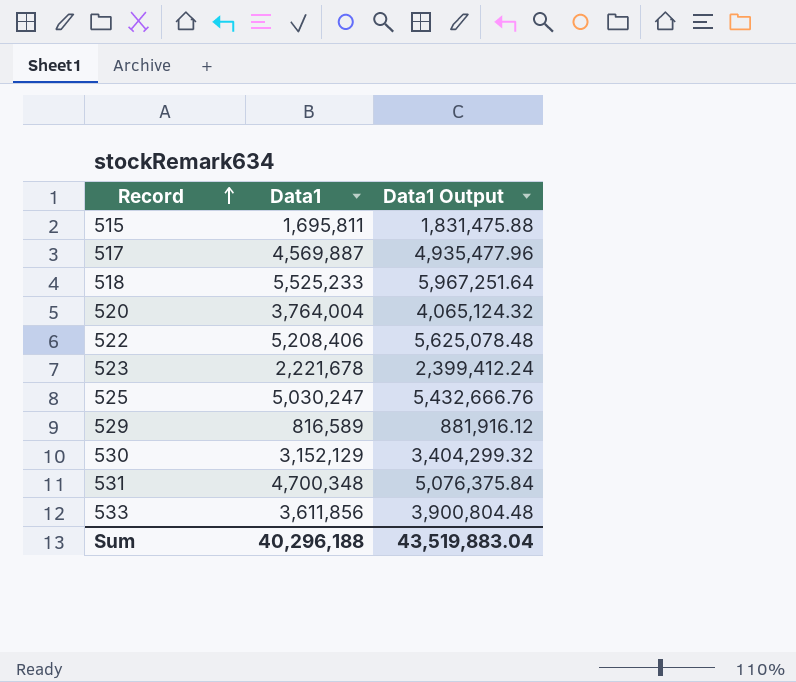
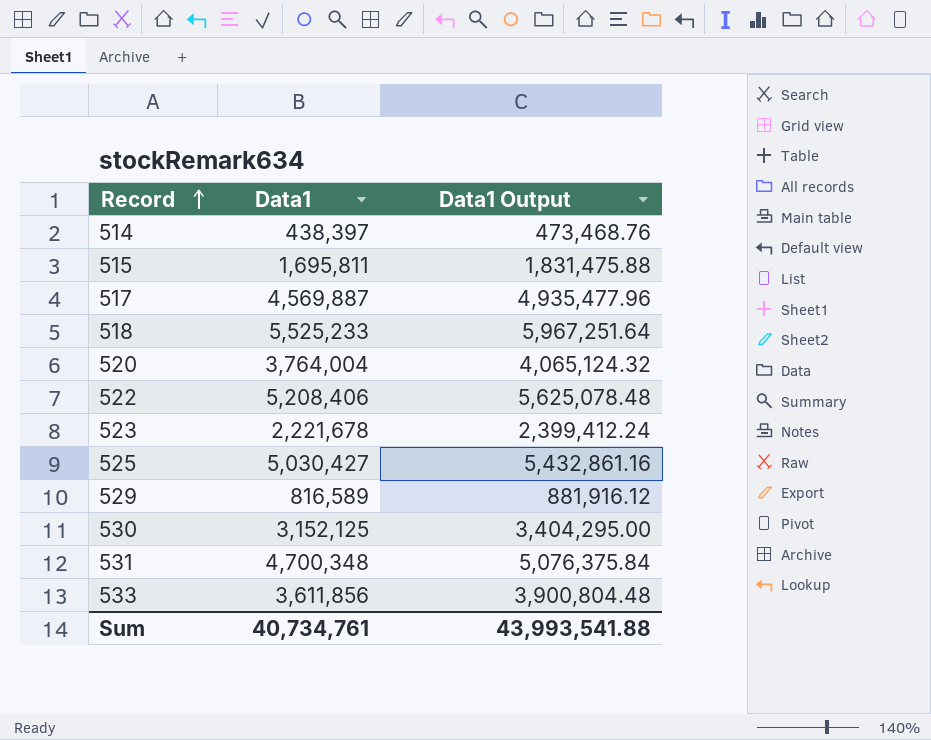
row 514: none -> 438,397 | 473,468.76
525 | Data1: 5,030,247 -> 5,030,427
525 | Data1 Output: 5,432,666.76 -> 5,432,861.16
530 | Data1: 3,152,129 -> 3,152,125
530 | Data1 Output: 3,404,299.32 -> 3,404,295.00
Sum | Data1: 40,296,188 -> 40,734,761
Sum | Data1 Output: 43,519,883.04 -> 43,993,541.88

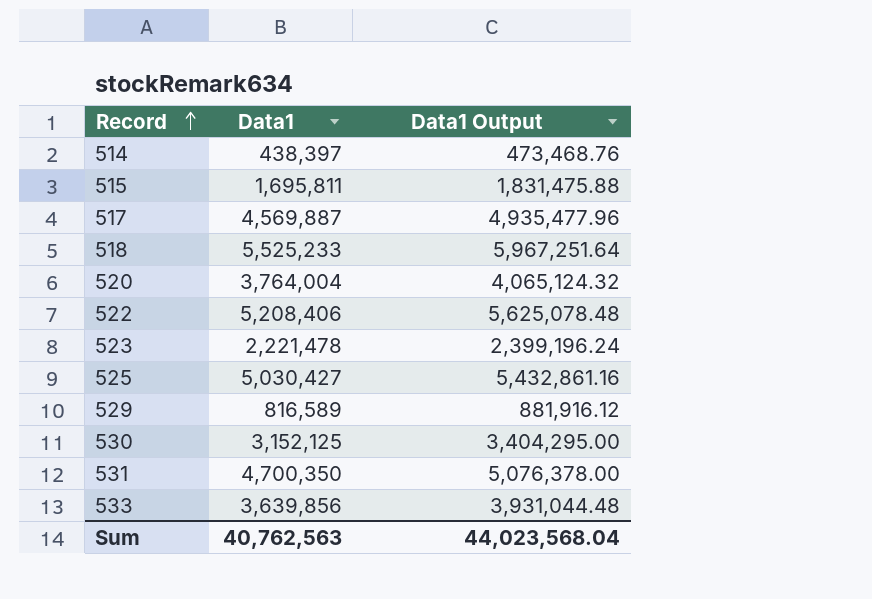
523 | Data1: 2,221,678 -> 2,221,478
523 | Data1 Output: 2,399,412.24 -> 2,399,196.24
531 | Data1: 4,700,348 -> 4,700,350
531 | Data1 Output: 5,076,375.84 -> 5,076,378.00
533 | Data1: 3,611,856 -> 3,639,856
533 | Data1 Output: 3,900,804.48 -> 3,931,044.48
Sum | Data1: 40,734,761 -> 40,762,563
Sum | Data1 Output: 43,993,541.88 -> 44,023,568.04

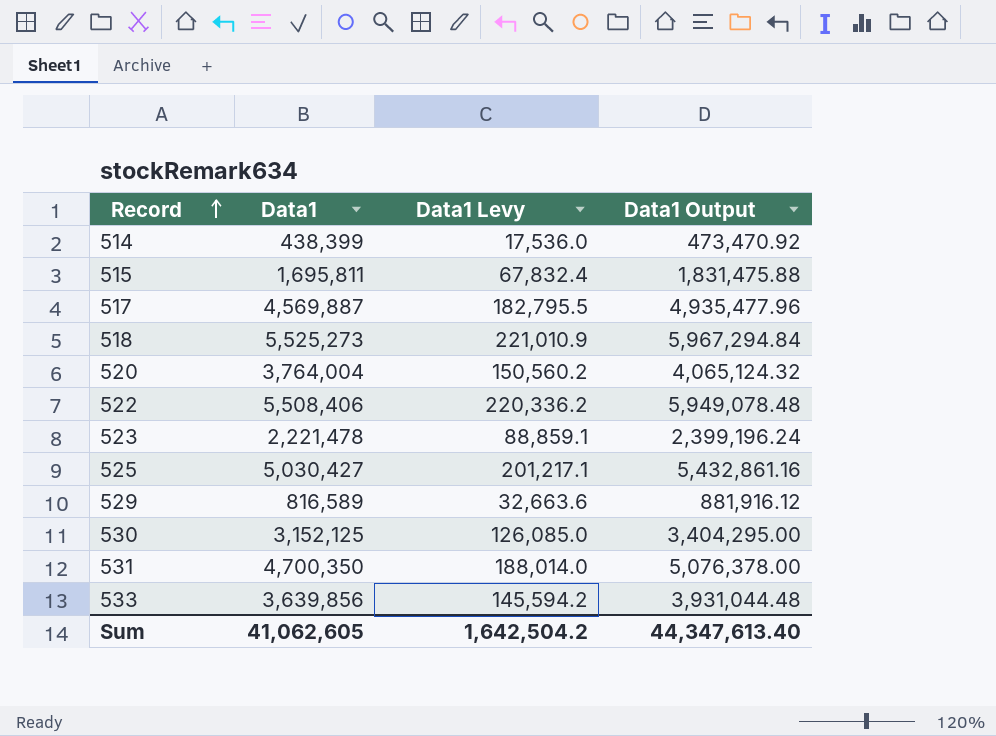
column Data1 Levy | formula: none -> [Data1] * 0.04
514 | Data1: 438,397 -> 438,399
514 | Data1 Output: 473,468.76 -> 473,470.92
518 | Data1: 5,525,233 -> 5,525,273
518 | Data1 Output: 5,967,251.64 -> 5,967,294.84
522 | Data1: 5,208,406 -> 5,508,406
522 | Data1 Output: 5,625,078.48 -> 5,949,078.48
Sum | Data1: 40,762,563 -> 41,062,605
Sum | Data1 Output: 44,023,568.04 -> 44,347,613.40

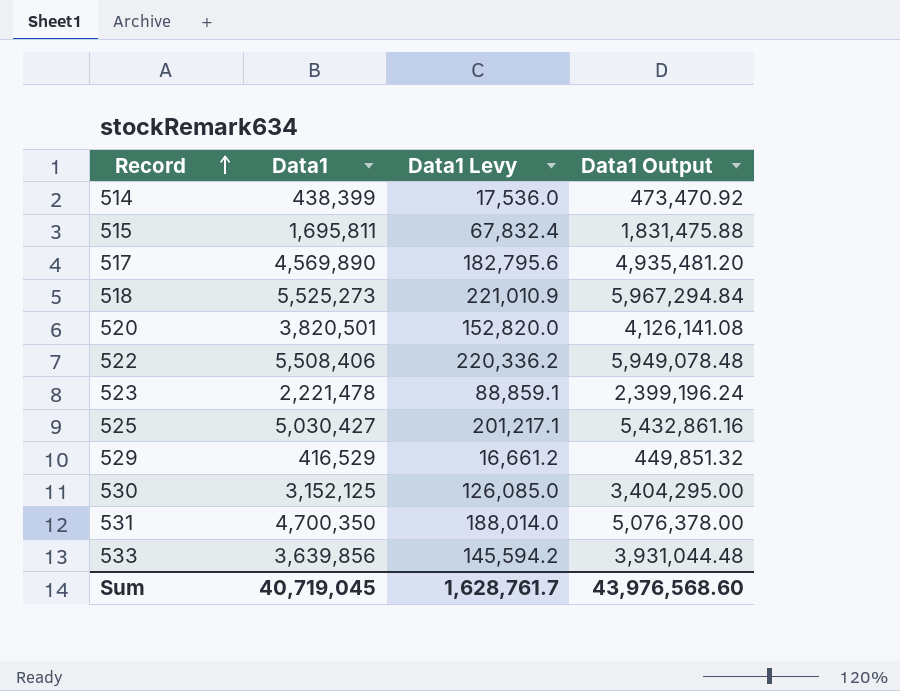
517 | Data1: 4,569,887 -> 4,569,890
517 | Data1 Levy: 182,795.5 -> 182,795.6
517 | Data1 Output: 4,935,477.96 -> 4,935,481.20
520 | Data1: 3,764,004 -> 3,820,501
520 | Data1 Levy: 150,560.2 -> 152,820.0
520 | Data1 Output: 4,065,124.32 -> 4,126,141.08
529 | Data1: 816,589 -> 416,529
529 | Data1 Levy: 32,663.6 -> 16,661.2
529 | Data1 Output: 881,916.12 -> 449,851.32
Sum | Data1: 41,062,605 -> 40,719,045
Sum | Data1 Levy: 1,642,504.2 -> 1,628,761.7
Sum | Data1 Output: 44,347,613.40 -> 43,976,568.60

